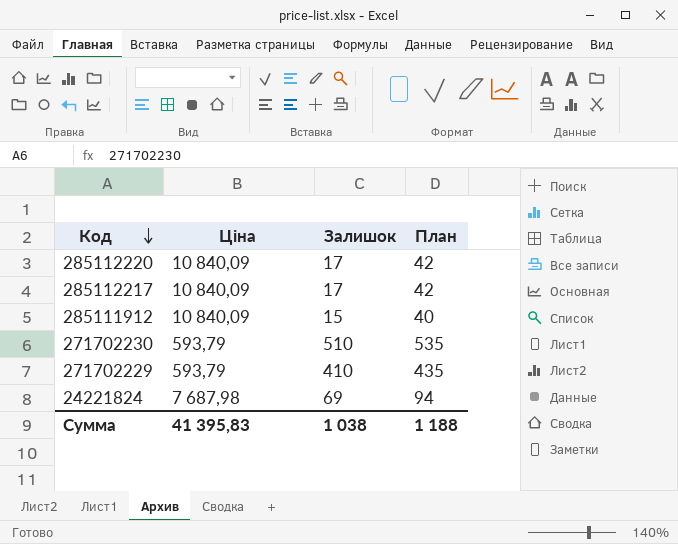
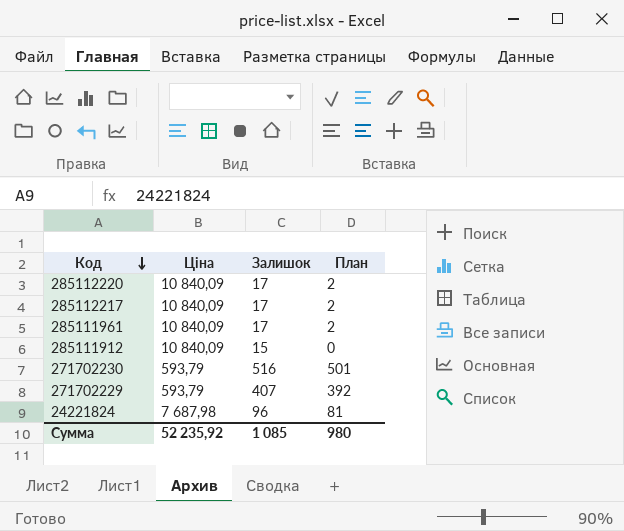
column План | formula: [Залишок] + 25 -> [Залишок] - 15
row 285111961: none -> 10 840,09 | 17 | 2
271702230 | Залишок: 510 -> 516
271702229 | Залишок: 410 -> 407
24221824 | Залишок: 69 -> 96
Сумма | Ціна: 41 395,83 -> 52 235,92
Сумма | Залишок: 1 038 -> 1 085
Сумма | План: 1 188 -> 980

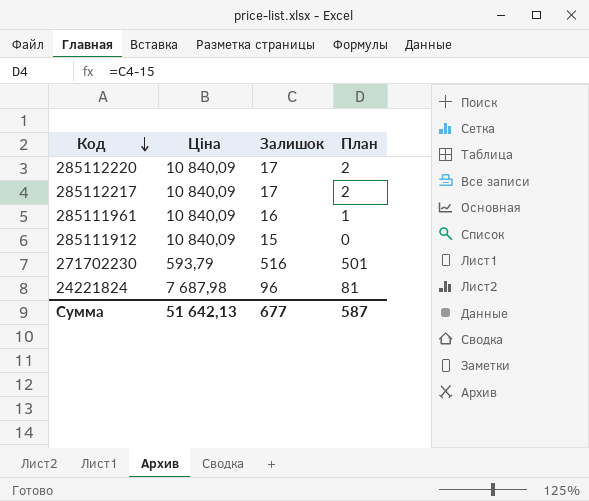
row 271702229: 593,79 | 407 | 392 -> none
285111961 | Залишок: 17 -> 16
285111961 | План: 2 -> 1
Сумма | Ціна: 52 235,92 -> 51 642,13
Сумма | Залишок: 1 085 -> 677
Сумма | План: 980 -> 587

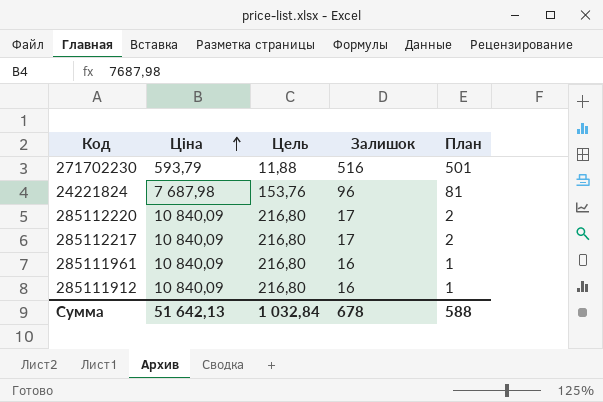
row order: Код descending -> Ціна ascending
column Цель | formula: none -> [Ціна] * 0,02
285111912 | Залишок: 15 -> 16
285111912 | План: 0 -> 1
Сумма | Залишок: 677 -> 678
Сумма | План: 587 -> 588

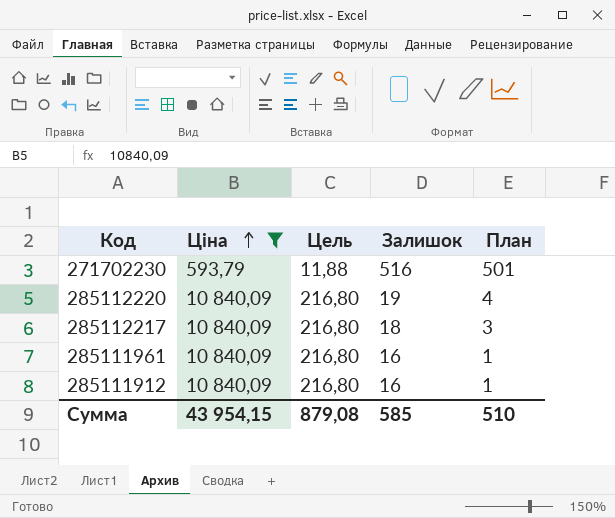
filter: none -> Ціна != 7 687,98
285112220 | Залишок: 17 -> 19
285112220 | План: 2 -> 4
285112217 | Залишок: 17 -> 18
285112217 | План: 2 -> 3
Сумма | Ціна: 51 642,13 -> 43 954,15
Сумма | Цель: 1 032,84 -> 879,08
Сумма | Залишок: 678 -> 585
Сумма | План: 588 -> 510

